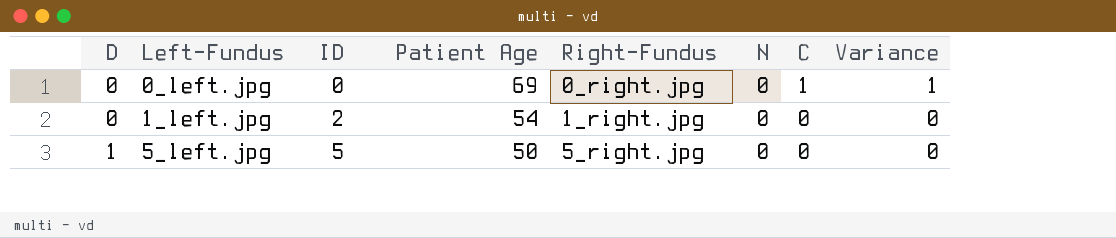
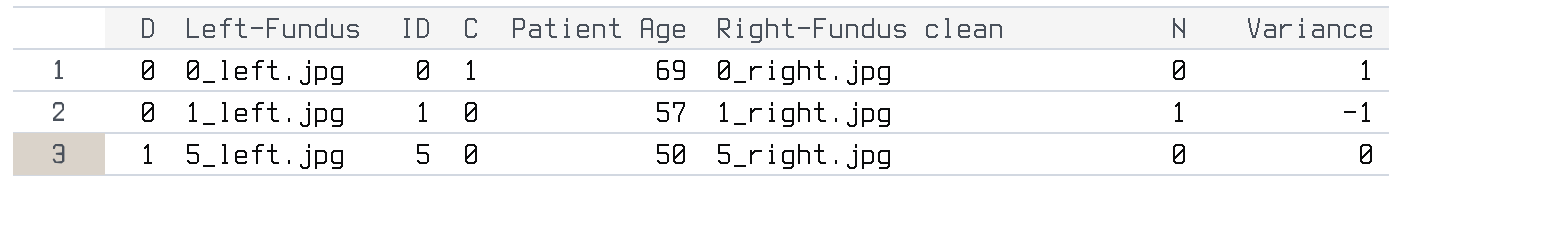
column C | position: 7 -> 4
column name: Right-Fundus -> Right-Fundus clean
1_left.jpg | ID: 2 -> 1
1_left.jpg | Patient Age: 54 -> 57
1_left.jpg | N: 0 -> 1
1_left.jpg | Variance: 0 -> -1

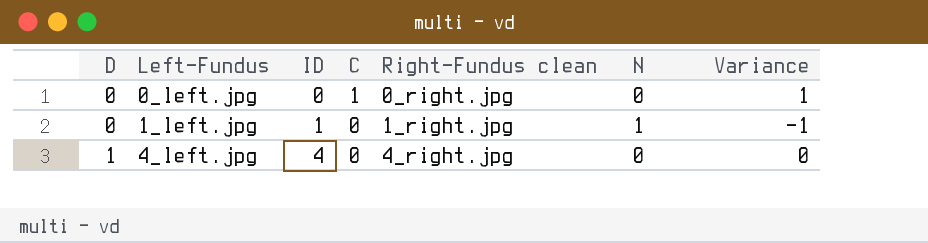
column Patient Age | position: 5 -> none
row 5_left.jpg: 1 | 5 | 0 | 50 | 5_right.jpg | 0 | 0 -> none
row 4_left.jpg: none -> 1 | 4 | 0 | 4_right.jpg | 0 | 0

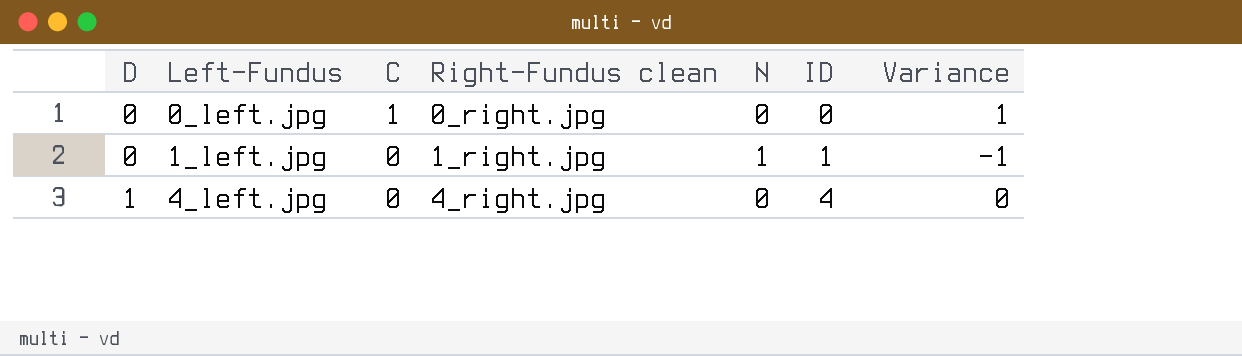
column ID | position: 3 -> 6

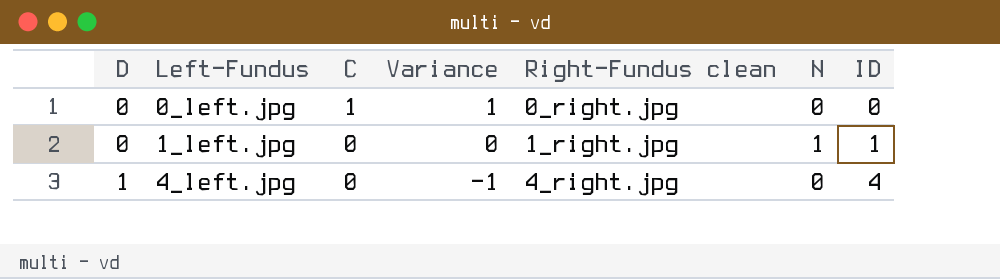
column Variance | formula: [C] - [N] -> [C] - [D]
column Variance | position: 7 -> 4

